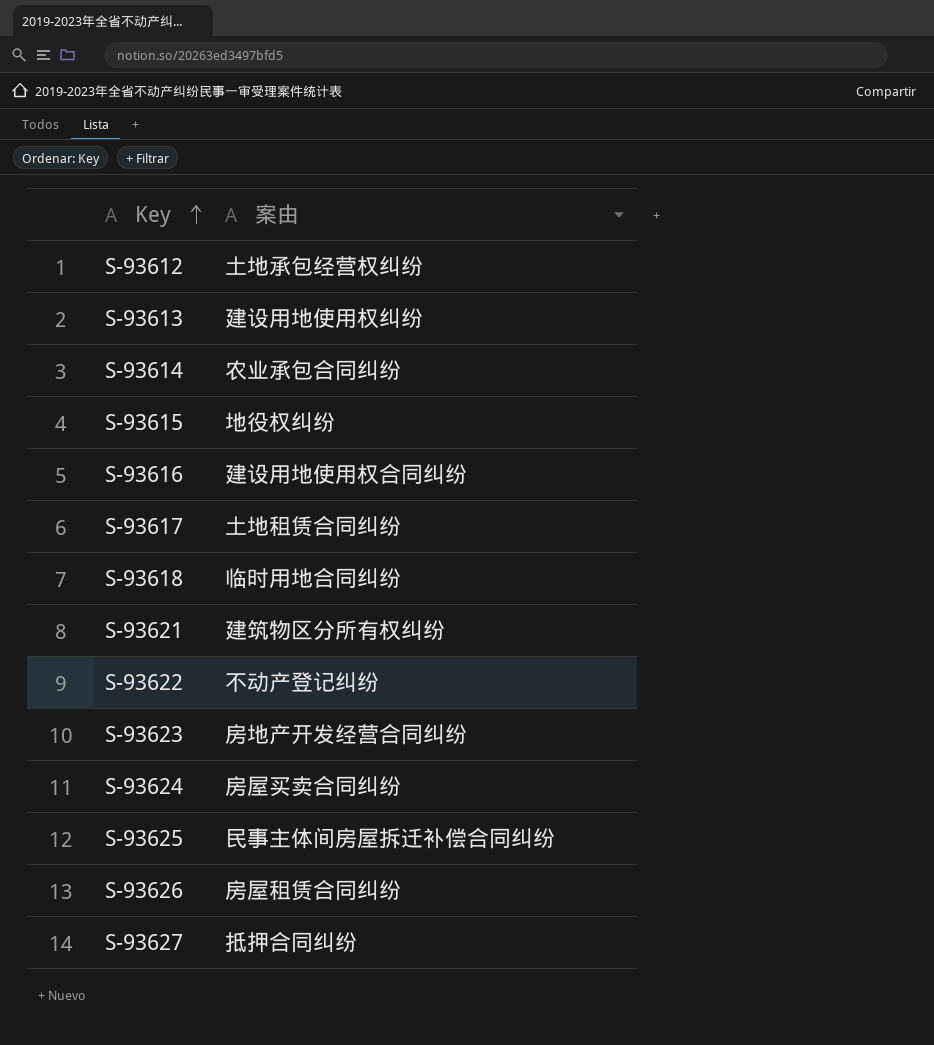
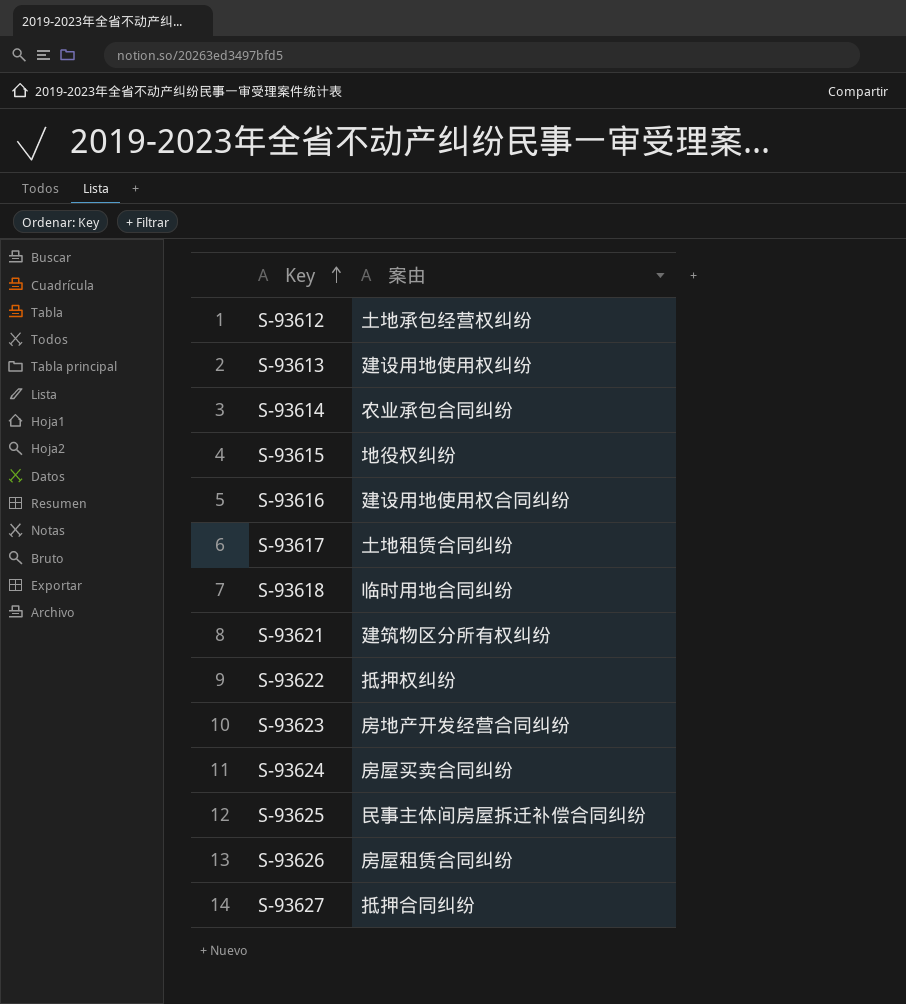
S-93622 | 案由: 不动产登记纠纷 -> 抵押权纠纷

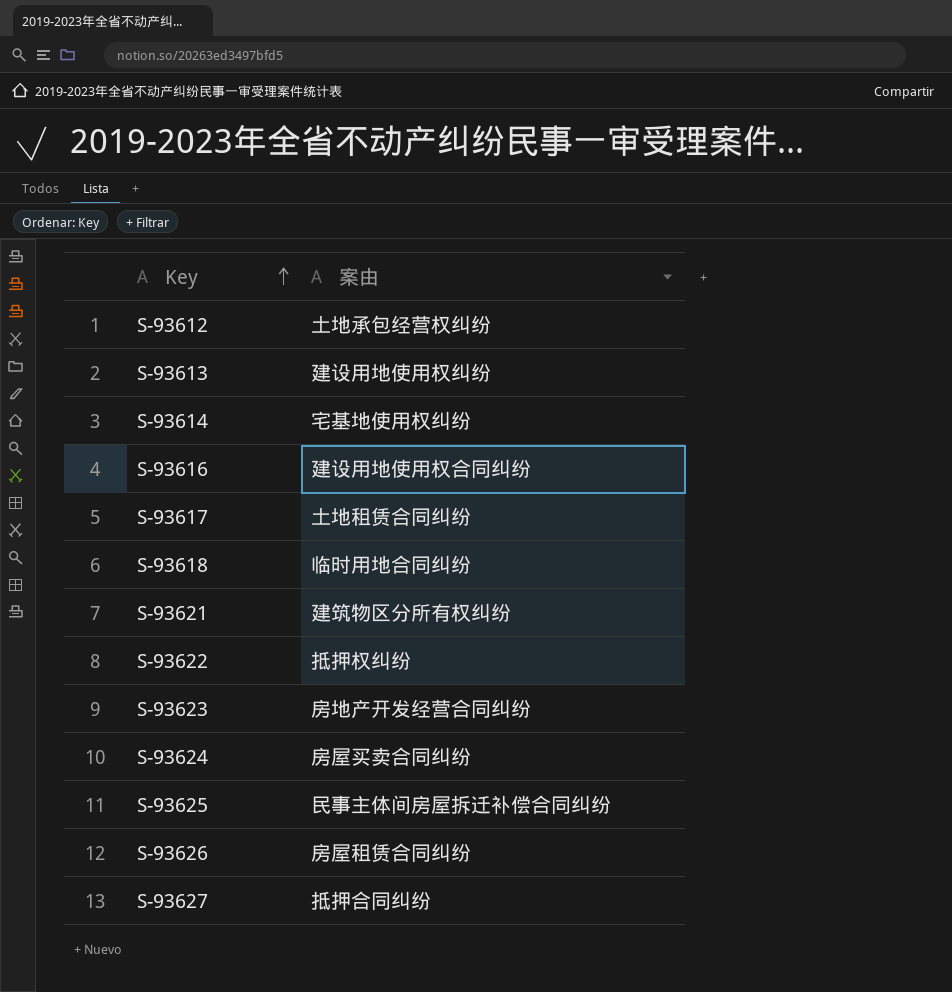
row S-93615: 地役权纠纷 -> none
S-93614 | 案由: 农业承包合同纠纷 -> 宅基地使用权纠纷

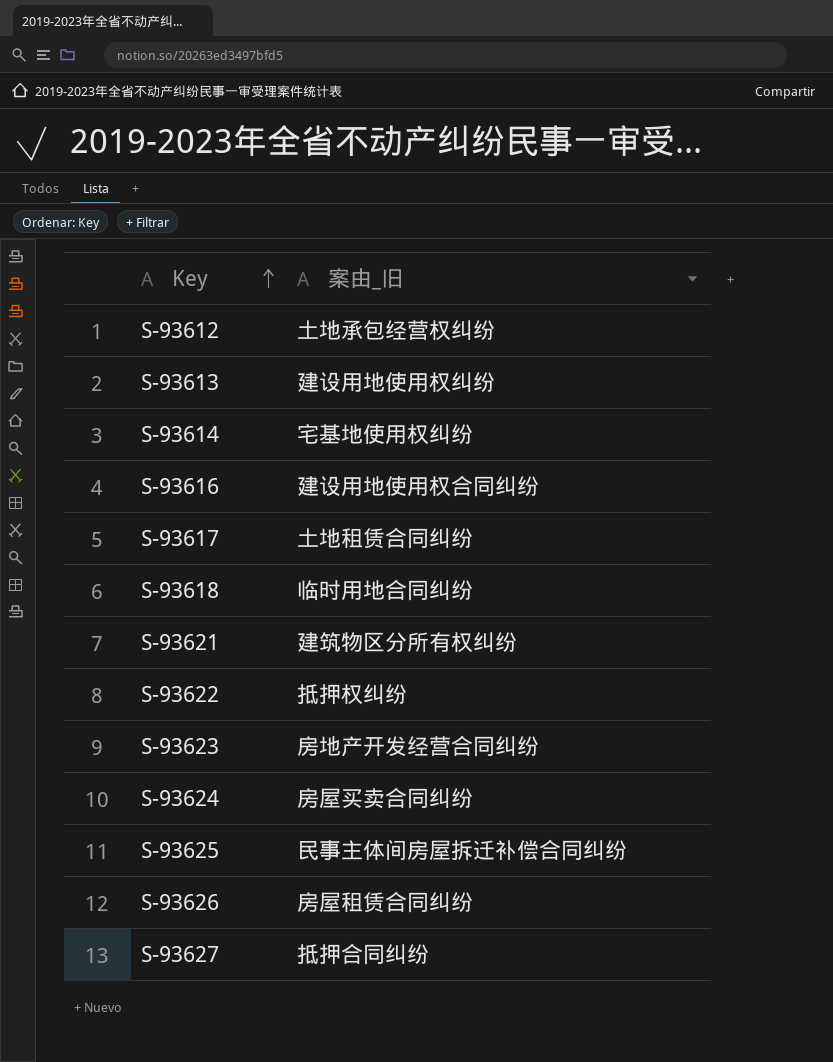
column name: 案由 -> 案由_旧

